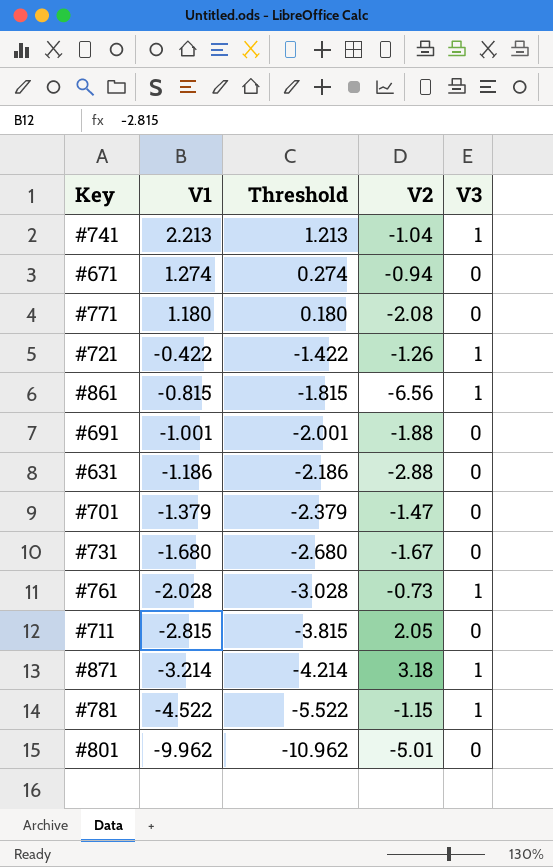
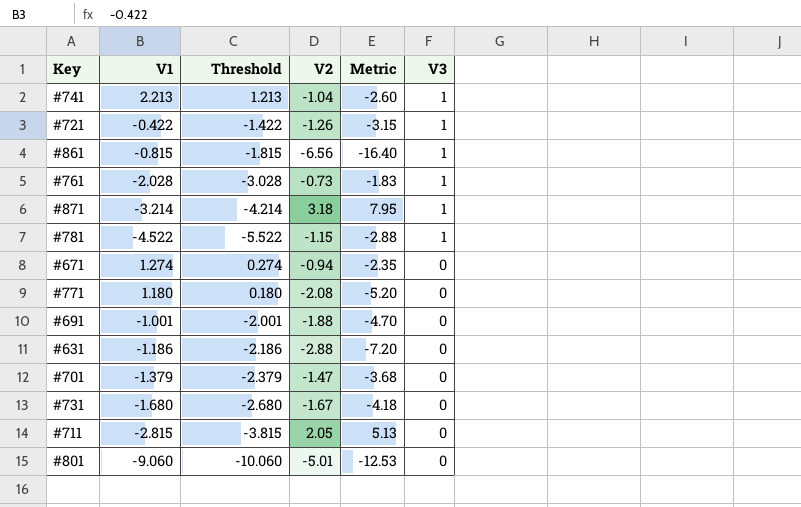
row order: V1 descending -> V3 descending
column Metric | formula: none -> [V2] * 2.5
#801 | V1: -9.962 -> -9.060
#801 | Threshold: -10.962 -> -10.060

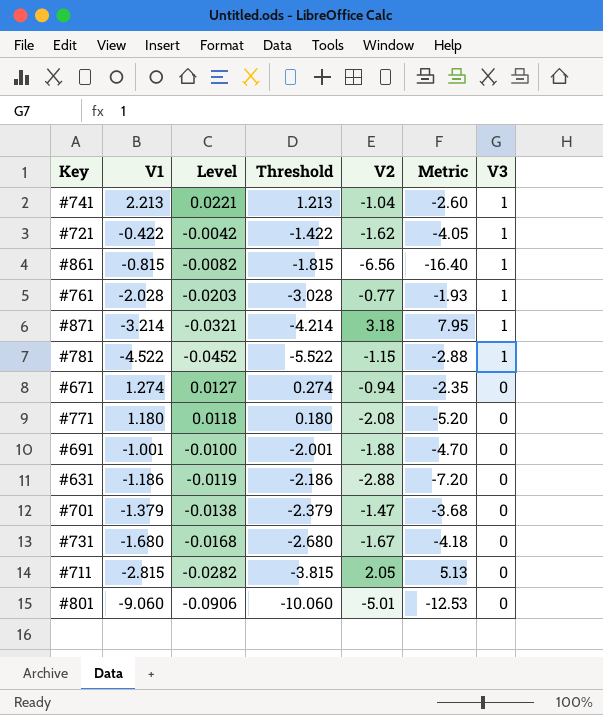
column Level | formula: none -> [V1] * 0.01
#721 | V2: -1.26 -> -1.62
#721 | Metric: -3.15 -> -4.05
#761 | V2: -0.73 -> -0.77
#761 | Metric: -1.83 -> -1.93

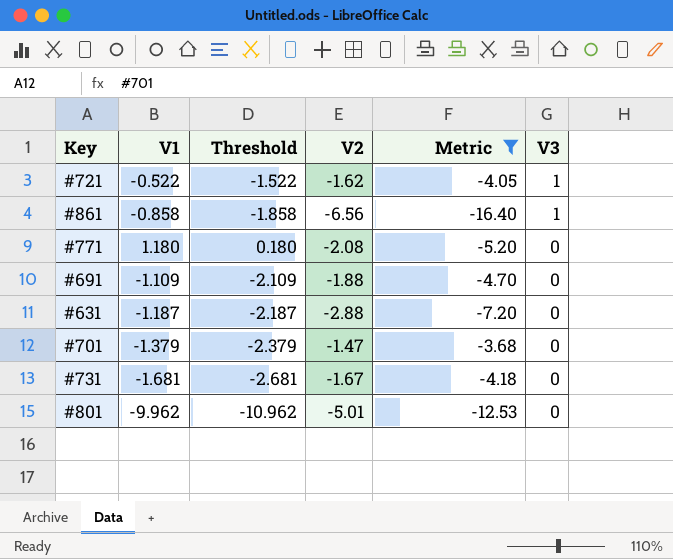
filter: none -> Metric <= -3.68
column Level | formula: [V1] * 0.01 -> none
#721 | V1: -0.422 -> -0.522
#721 | Threshold: -1.422 -> -1.522
#861 | V1: -0.815 -> -0.858
#861 | Threshold: -1.815 -> -1.858
#691 | V1: -1.001 -> -1.109
#691 | Threshold: -2.001 -> -2.109
#631 | V1: -1.186 -> -1.187
#631 | Threshold: -2.186 -> -2.187
#731 | V1: -1.680 -> -1.681
#731 | Threshold: -2.680 -> -2.681
#801 | V1: -9.060 -> -9.962
#801 | Threshold: -10.060 -> -10.962

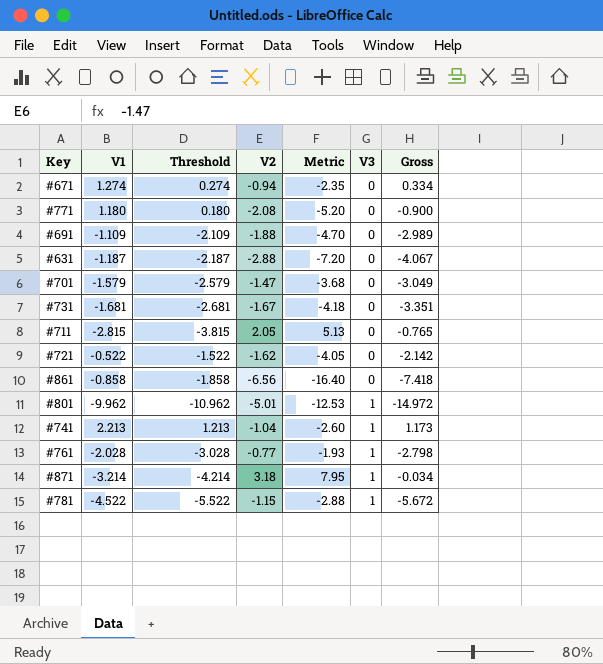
filter: Metric <= -3.68 -> none
row order: V3 descending -> V3 ascending
column Gross | formula: none -> [V1] + [V2]
#701 | V1: -1.379 -> -1.579
#701 | Threshold: -2.379 -> -2.579
#721 | V3: 1 -> 0
#861 | V3: 1 -> 0
#801 | V3: 0 -> 1

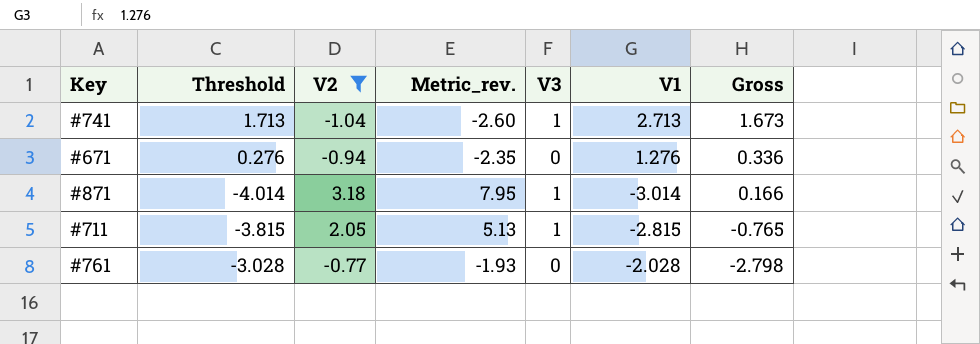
filter: none -> V2 >= -1.04
row order: V3 ascending -> Gross descending
column name: Metric -> Metric_rev.
column V1 | position: 2 -> 6
#741 | Threshold: 1.213 -> 1.713
#741 | V1: 2.213 -> 2.713
#741 | Gross: 1.173 -> 1.673
#671 | Threshold: 0.274 -> 0.276
#671 | V1: 1.274 -> 1.276
#671 | Gross: 0.334 -> 0.336
#871 | Threshold: -4.214 -> -4.014
#871 | V1: -3.214 -> -3.014
#871 | Gross: -0.034 -> 0.166
#711 | V3: 0 -> 1
#761 | V3: 1 -> 0

